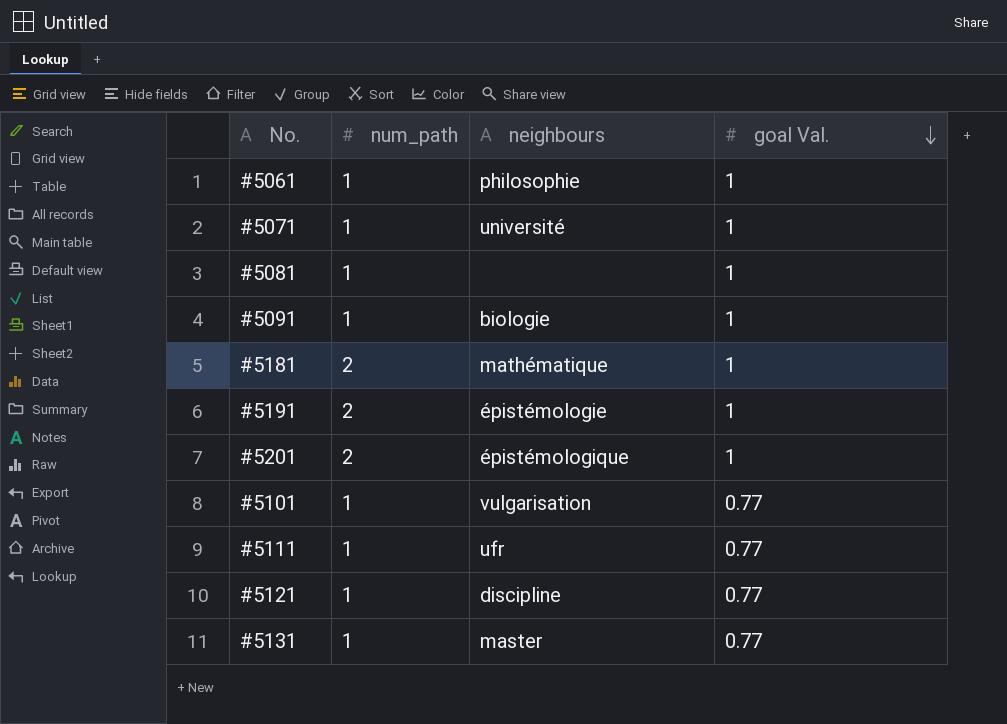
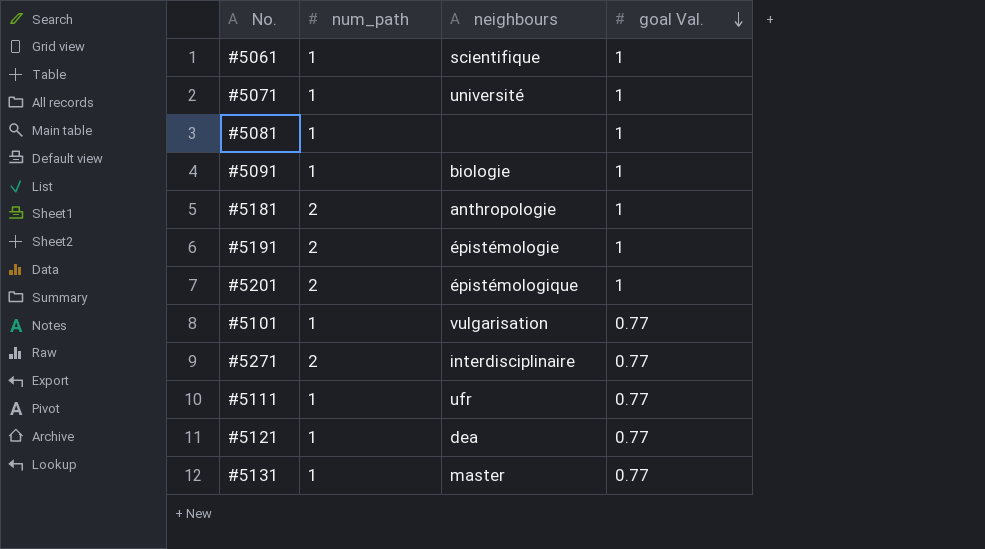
#5061 | neighbours: philosophie -> scientifique
#5181 | neighbours: mathématique -> anthropologie
row #5271: none -> 2 | interdisciplinaire | 0.77
#5121 | neighbours: discipline -> dea

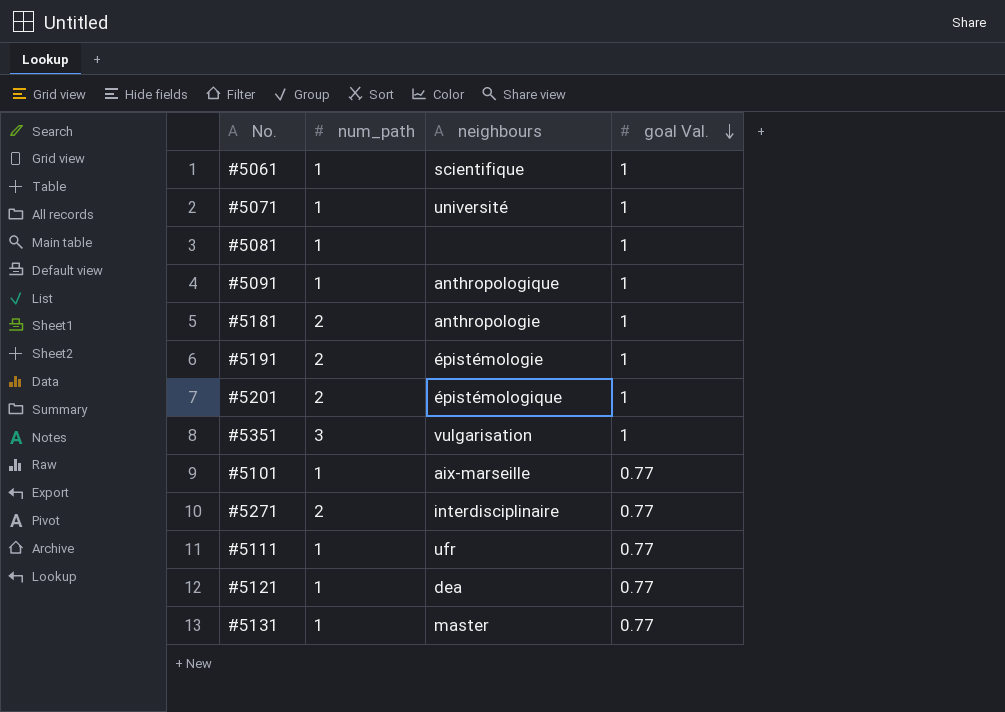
#5091 | neighbours: biologie -> anthropologique
row #5351: none -> 3 | vulgarisation | 1
#5101 | neighbours: vulgarisation -> aix-marseille

